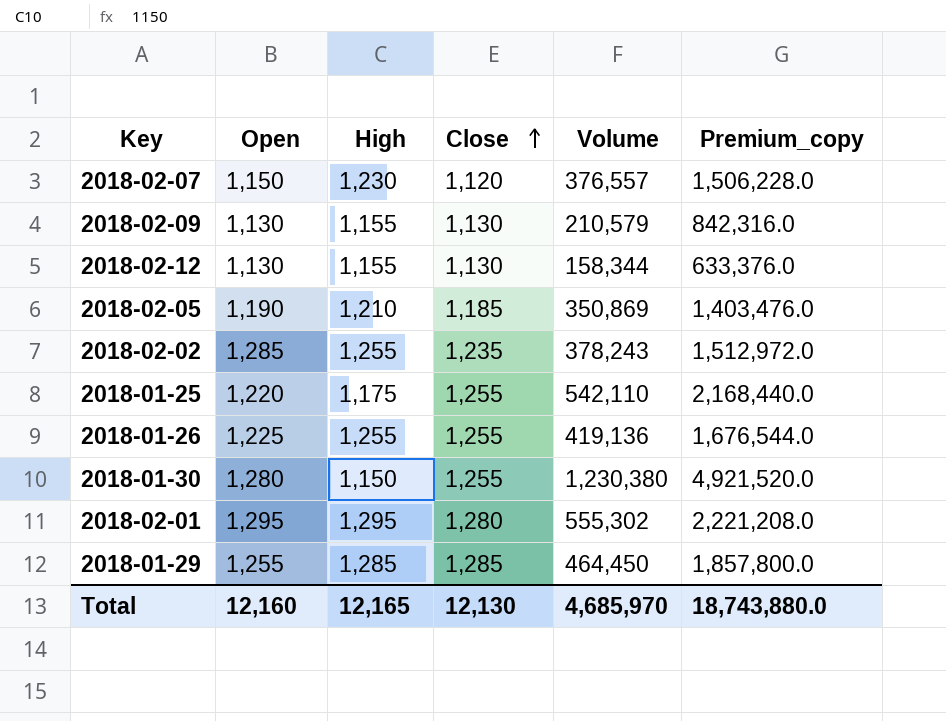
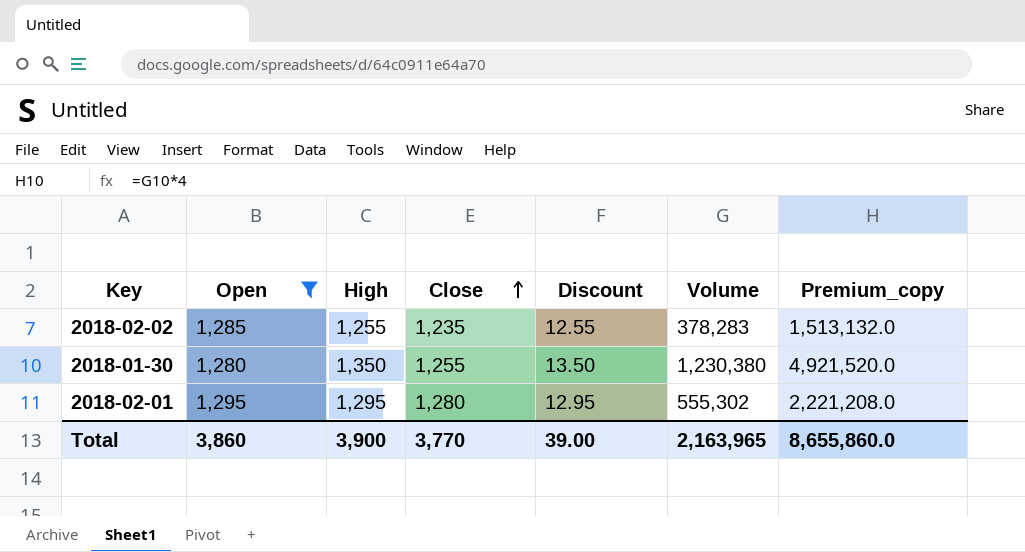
filter: none -> Open >= 1,280
column Discount | formula: none -> [High] * 0.01
2018-02-02 | Volume: 378,243 -> 378,283
2018-02-02 | Premium_copy: 1,512,972.0 -> 1,513,132.0
2018-01-30 | High: 1,150 -> 1,350
Total | Open: 12,160 -> 3,860
Total | High: 12,165 -> 3,900
Total | Close: 12,130 -> 3,770
Total | Volume: 4,685,970 -> 2,163,965
Total | Premium_copy: 18,743,880.0 -> 8,655,860.0

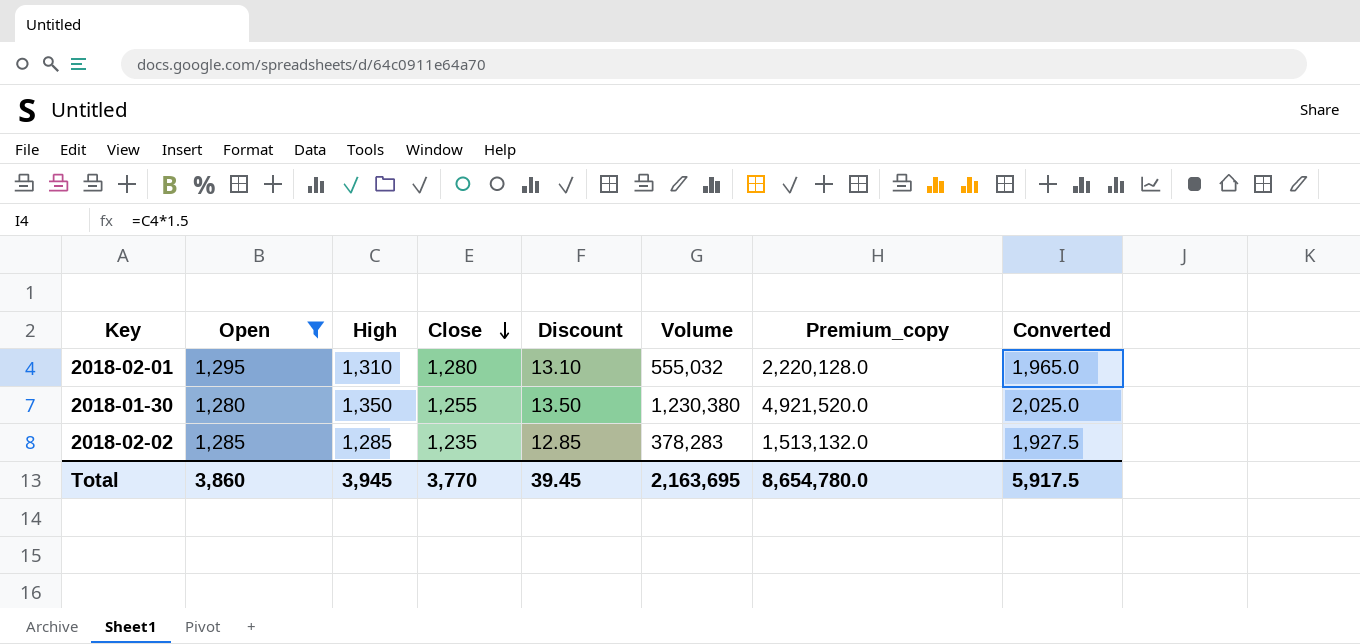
row order: Close ascending -> Close descending
column Converted | formula: none -> [High] * 1.5
2018-02-01 | High: 1,295 -> 1,310
2018-02-01 | Discount: 12.95 -> 13.10
2018-02-01 | Volume: 555,302 -> 555,032
2018-02-01 | Premium_copy: 2,221,208.0 -> 2,220,128.0
2018-02-02 | High: 1,255 -> 1,285
2018-02-02 | Discount: 12.55 -> 12.85
Total | High: 3,900 -> 3,945
Total | Discount: 39.00 -> 39.45
Total | Volume: 2,163,965 -> 2,163,695
Total | Premium_copy: 8,655,860.0 -> 8,654,780.0

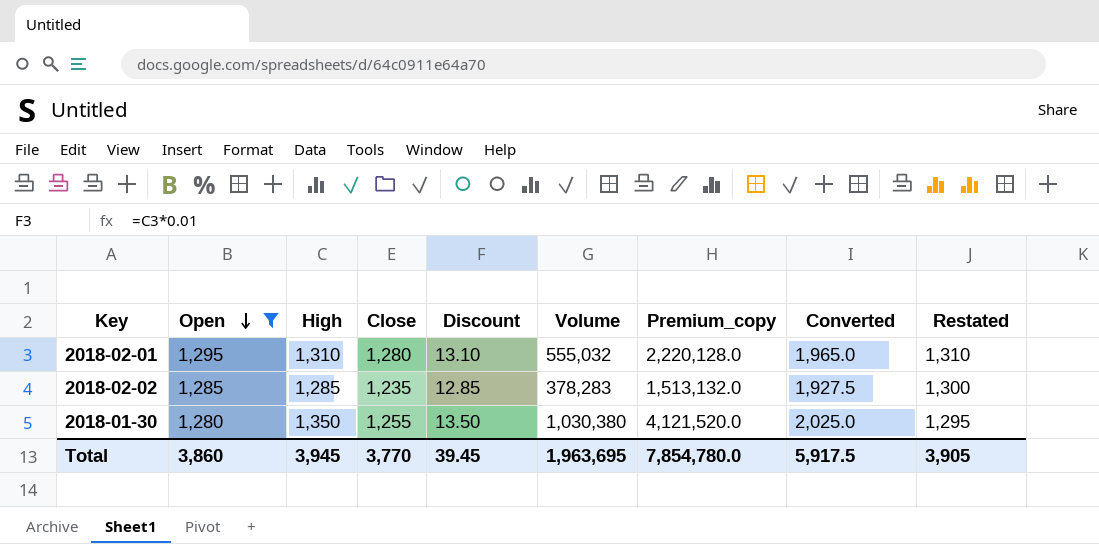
row order: Close descending -> Open descending
column Restated | formula: none -> [Open] + 15
2018-01-30 | Volume: 1,230,380 -> 1,030,380
2018-01-30 | Premium_copy: 4,921,520.0 -> 4,121,520.0
Total | Volume: 2,163,695 -> 1,963,695
Total | Premium_copy: 8,654,780.0 -> 7,854,780.0

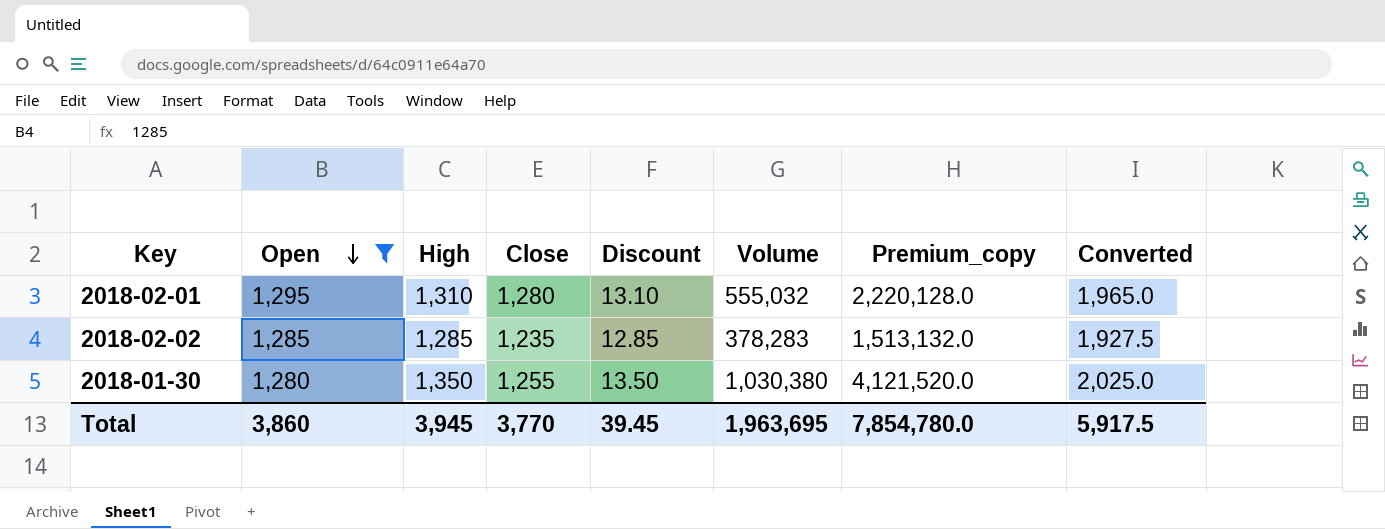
column Restated | formula: [Open] + 15 -> none

